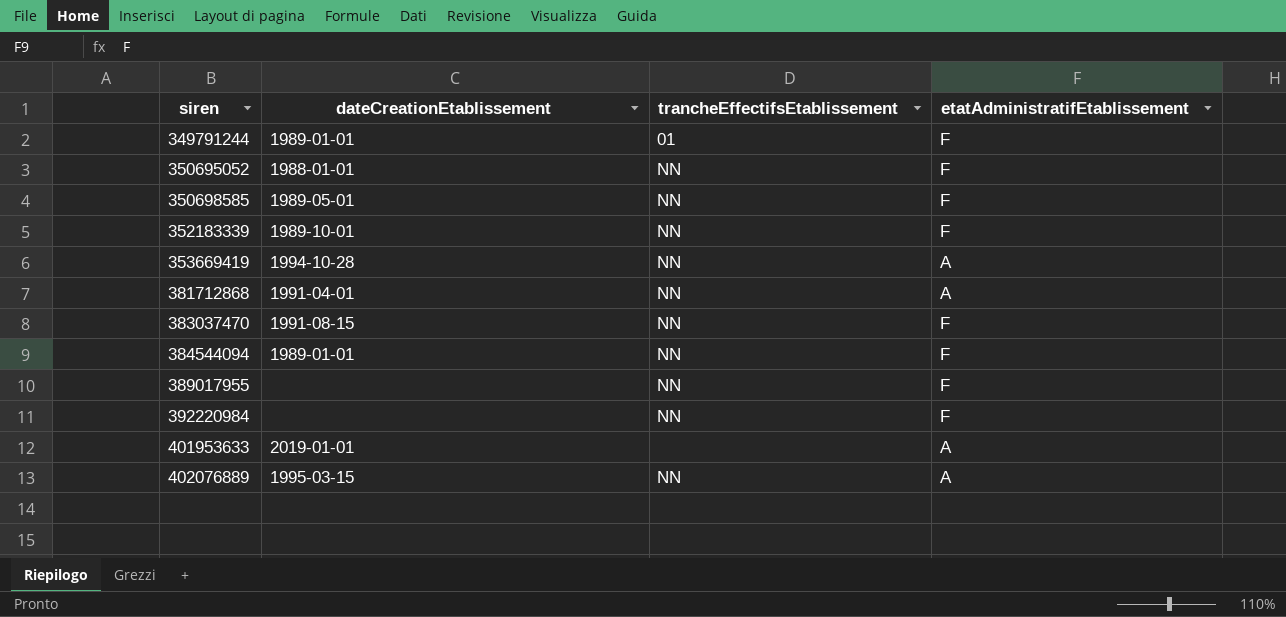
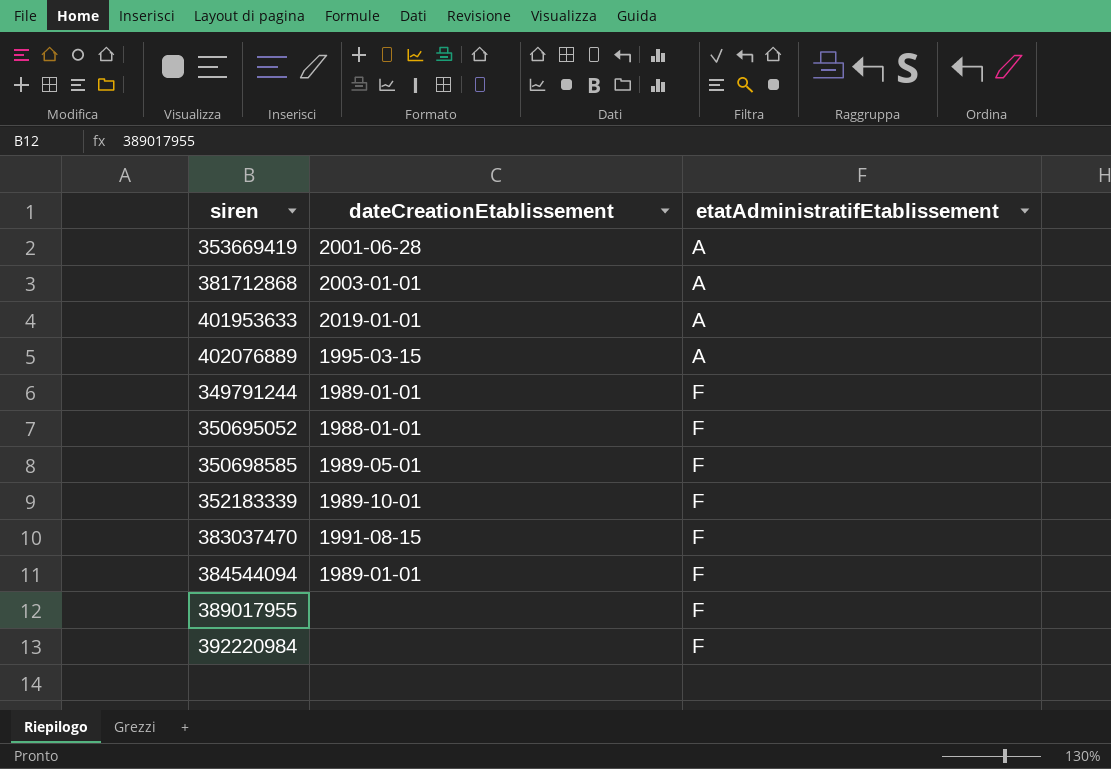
row order: siren ascending -> etatAdministratifEtablissement ascending
column trancheEffectifsEtablissement | position: 3 -> none
353669419 | dateCreationEtablissement: 1994-10-28 -> 2001-06-28
381712868 | dateCreationEtablissement: 1991-04-01 -> 2003-01-01

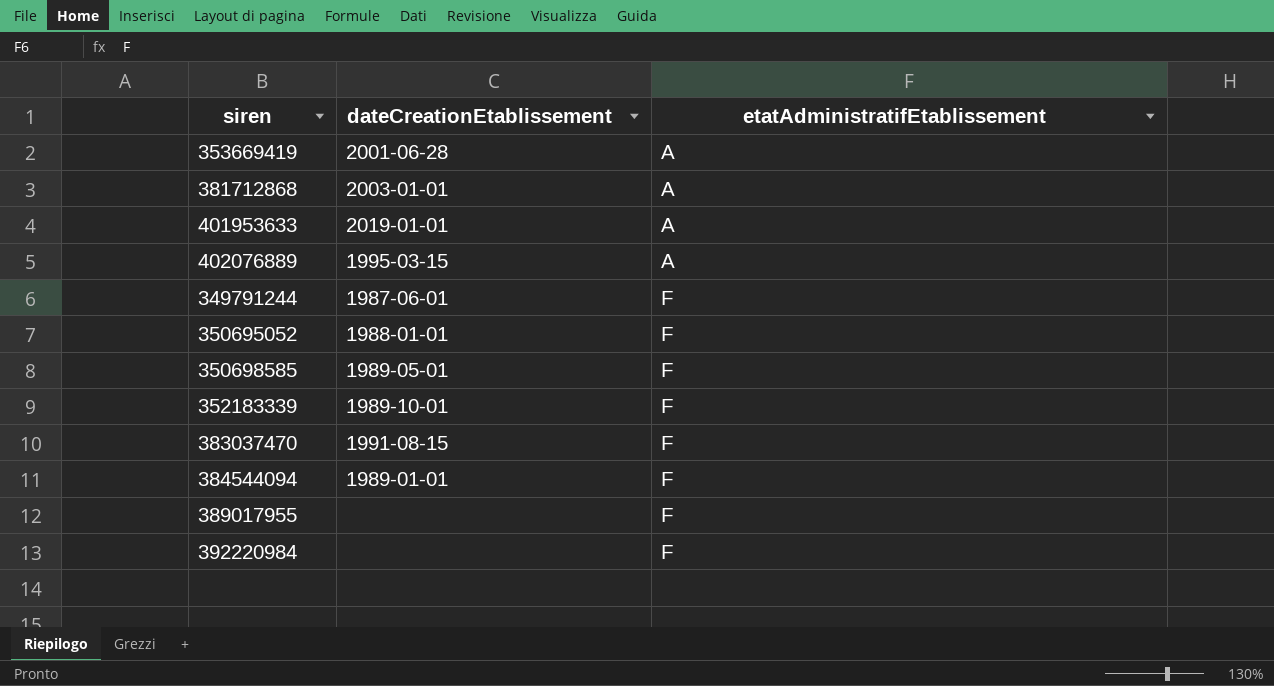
349791244 | dateCreationEtablissement: 1989-01-01 -> 1987-06-01

